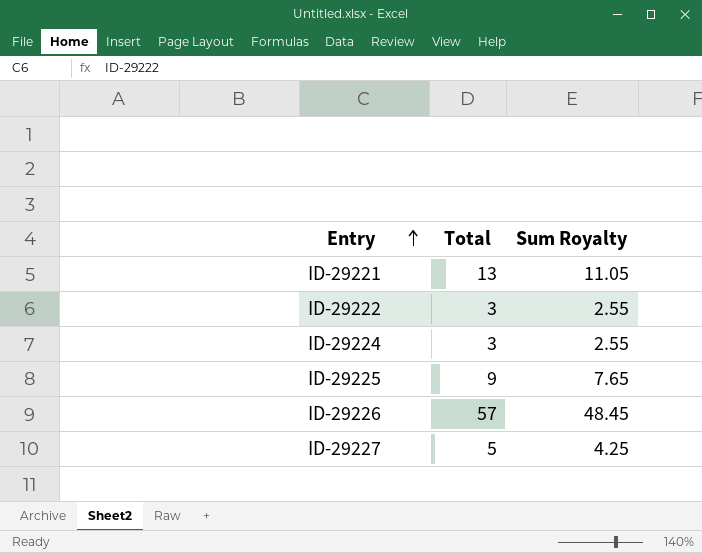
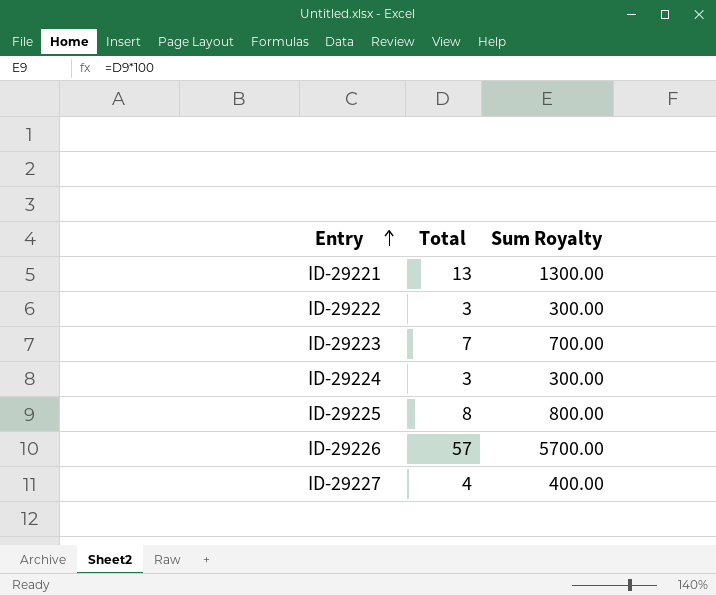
column Sum Royalty | formula: [Total] * 0.85 -> [Total] * 100
row ID-29223: none -> 7 | 700.00
ID-29225 | Total: 9 -> 8
ID-29227 | Total: 5 -> 4

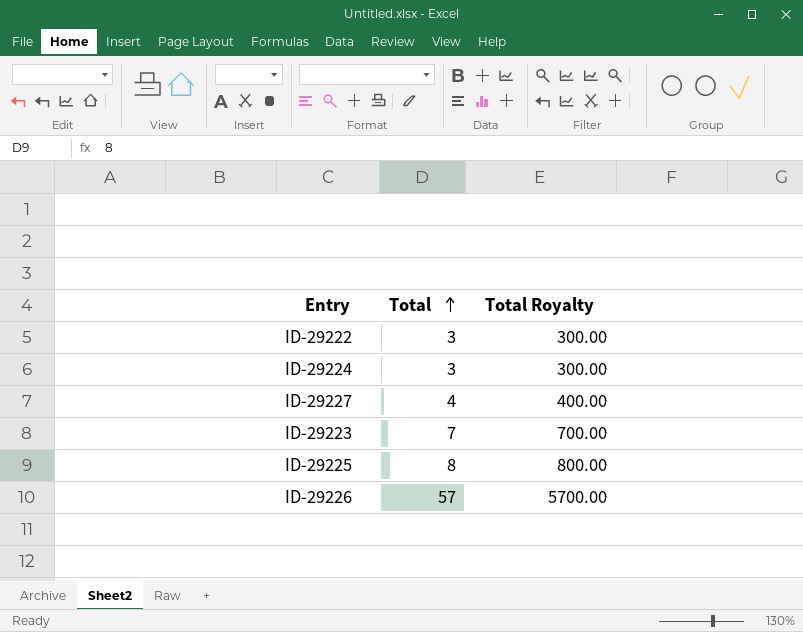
row order: Entry ascending -> Total ascending
column name: Sum Royalty -> Total Royalty
row ID-29221: 13 | 1300.00 -> none

